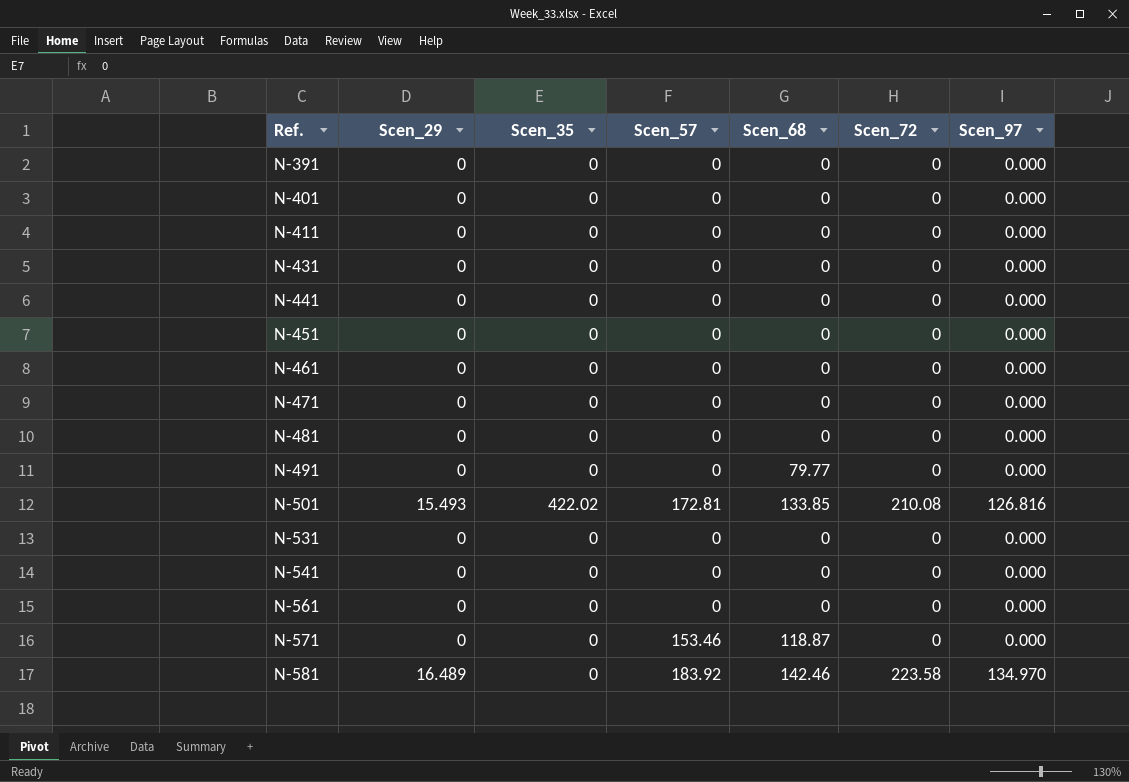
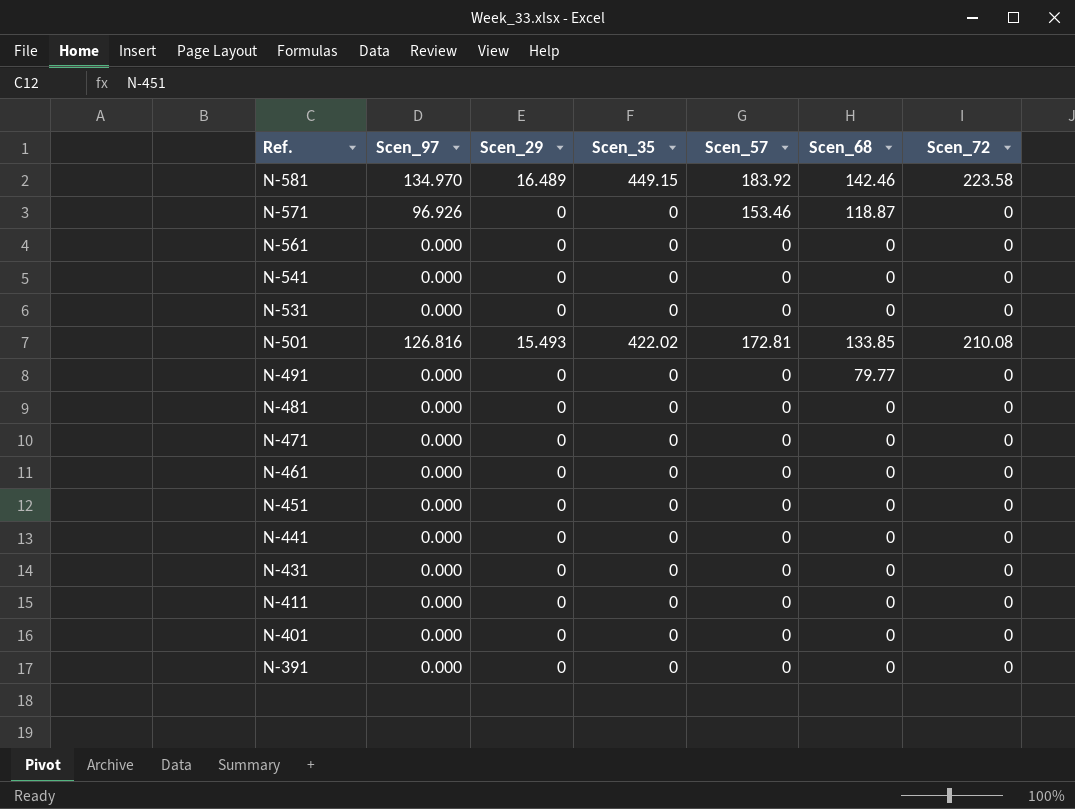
row order: Ref. ascending -> Ref. descending
column Scen_97 | position: 7 -> 2
N-581 | Scen_35: 0 -> 449.15
N-571 | Scen_97: 0.000 -> 96.926

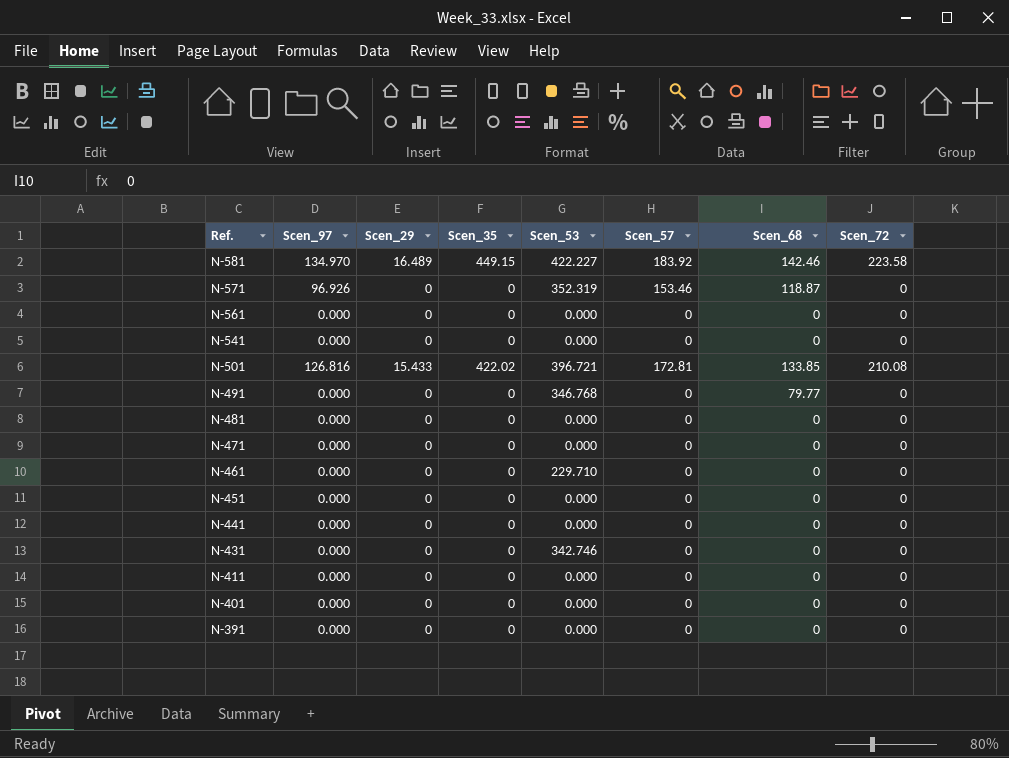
column Scen_53 | position: none -> 5
row N-531: 0.000 | 0 | 0 | 0 | 0 | 0 -> none
N-501 | Scen_29: 15.493 -> 15.433

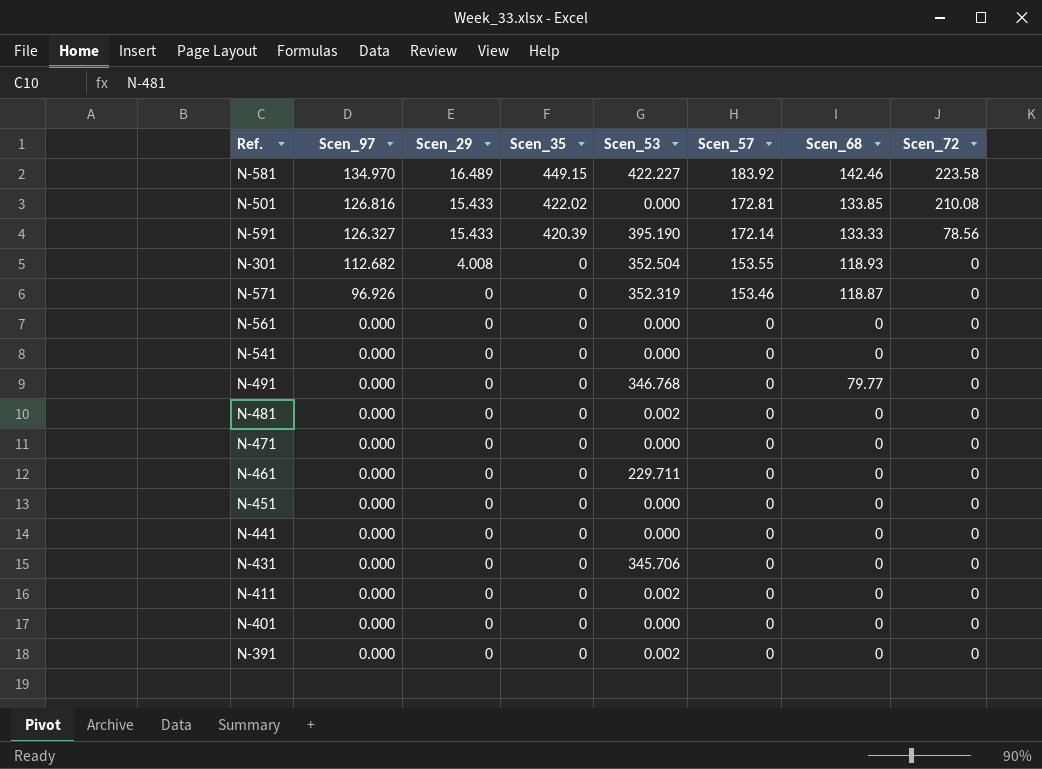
row order: Ref. descending -> Scen_97 descending
N-501 | Scen_53: 396.721 -> 0.000
row N-591: none -> 126.327 | 15.433 | 420.39 | 395.190 | 172.14 | 133.33 | 78.56
row N-301: none -> 112.682 | 4.008 | 0 | 352.504 | 153.55 | 118.93 | 0
N-481 | Scen_53: 0.000 -> 0.002
N-461 | Scen_53: 229.710 -> 229.711
N-431 | Scen_53: 342.746 -> 345.706
N-411 | Scen_53: 0.000 -> 0.002
N-391 | Scen_53: 0.000 -> 0.002

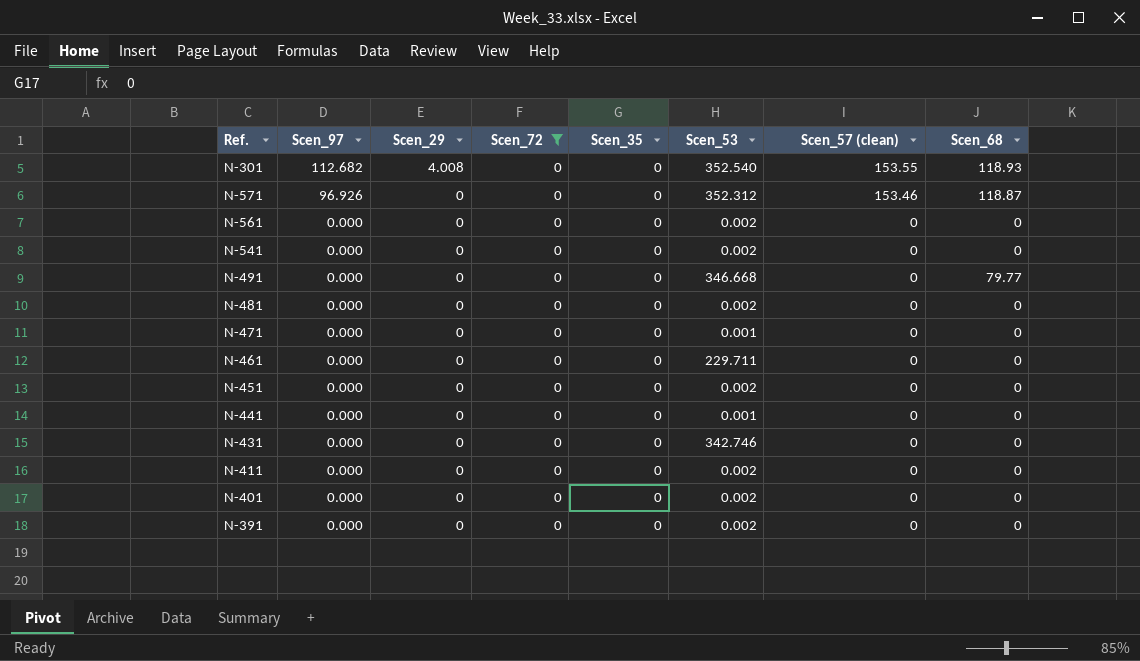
filter: none -> Scen_72 = 0
column Scen_72 | position: 8 -> 4
column name: Scen_57 -> Scen_57 (clean)
N-301 | Scen_53: 352.504 -> 352.540
N-571 | Scen_53: 352.319 -> 352.312
N-561 | Scen_53: 0.000 -> 0.002
N-541 | Scen_53: 0.000 -> 0.002
N-491 | Scen_53: 346.768 -> 346.668
N-471 | Scen_53: 0.000 -> 0.001
N-451 | Scen_53: 0.000 -> 0.002
N-441 | Scen_53: 0.000 -> 0.001
N-431 | Scen_53: 345.706 -> 342.746
N-401 | Scen_53: 0.000 -> 0.002

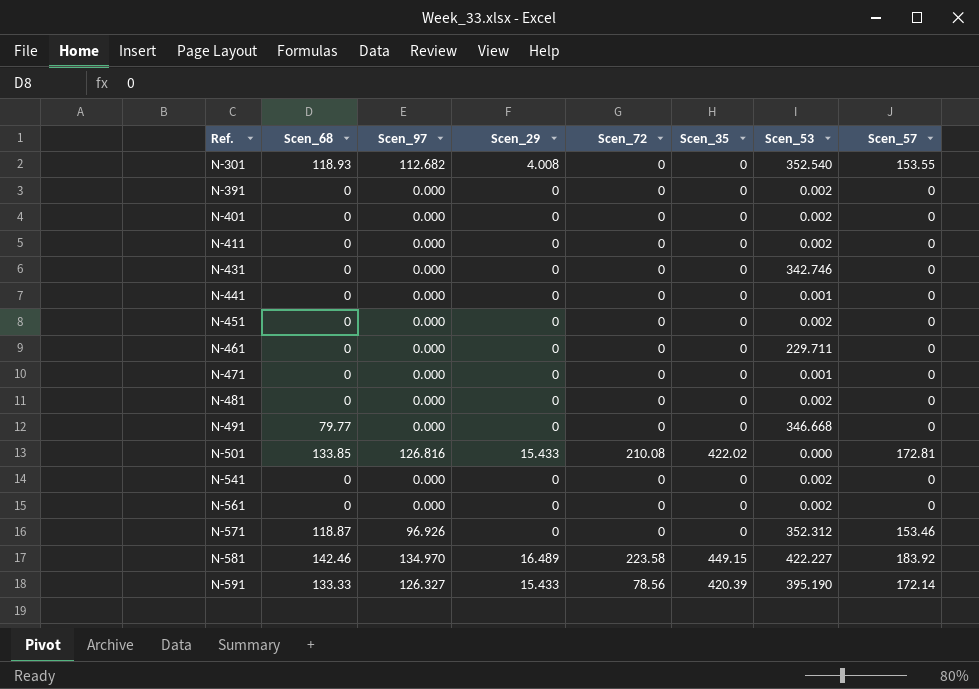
filter: Scen_72 = 0 -> none
row order: Scen_97 descending -> Ref. ascending
column Scen_68 | position: 8 -> 2
column name: Scen_57 (clean) -> Scen_57

